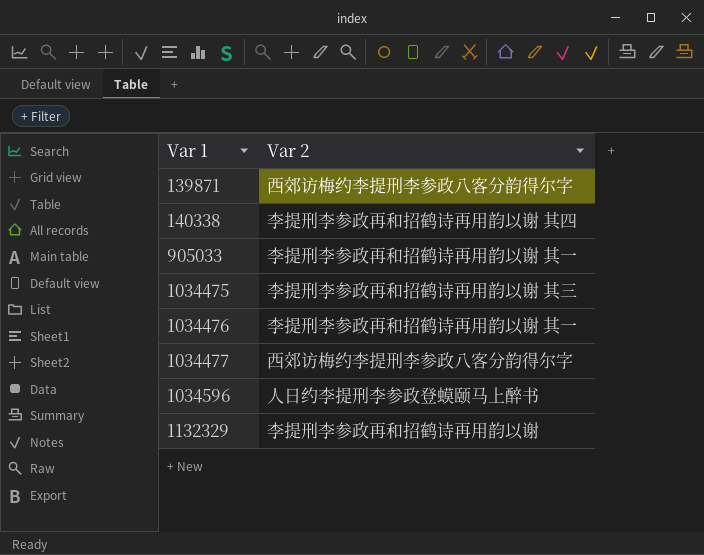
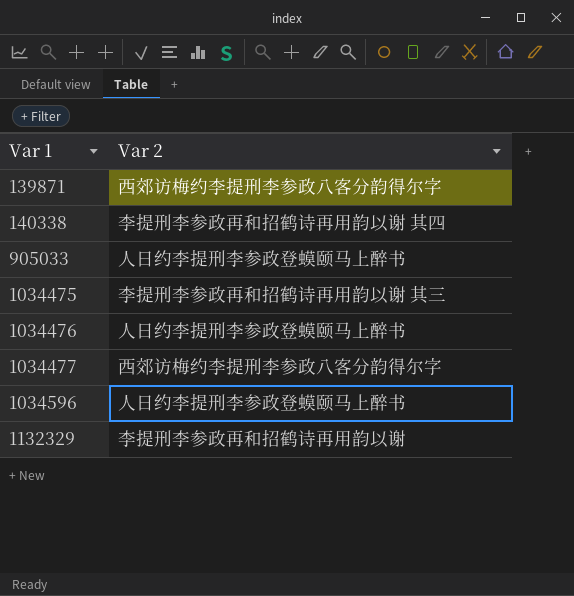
905033 | Var 2: 李提刑李参政再和招鹤诗再用韵以谢 其一 -> 人日约李提刑李参政登蟆颐马上醉书
1034476 | Var 2: 李提刑李参政再和招鹤诗再用韵以谢 其一 -> 人日约李提刑李参政登蟆颐马上醉书

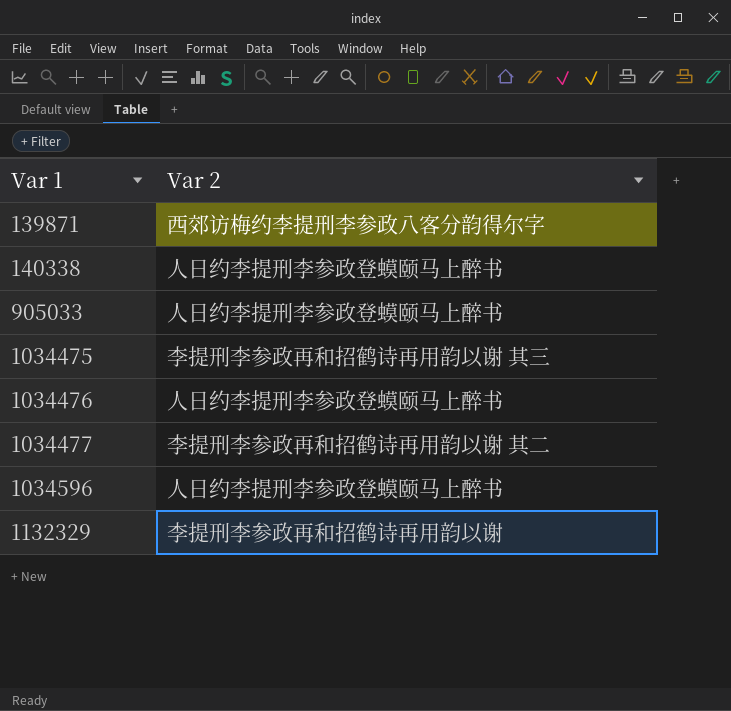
140338 | Var 2: 李提刑李参政再和招鹤诗再用韵以谢 其四 -> 人日约李提刑李参政登蟆颐马上醉书
1034477 | Var 2: 西郊访梅约李提刑李参政八客分韵得尔字 -> 李提刑李参政再和招鹤诗再用韵以谢 其二

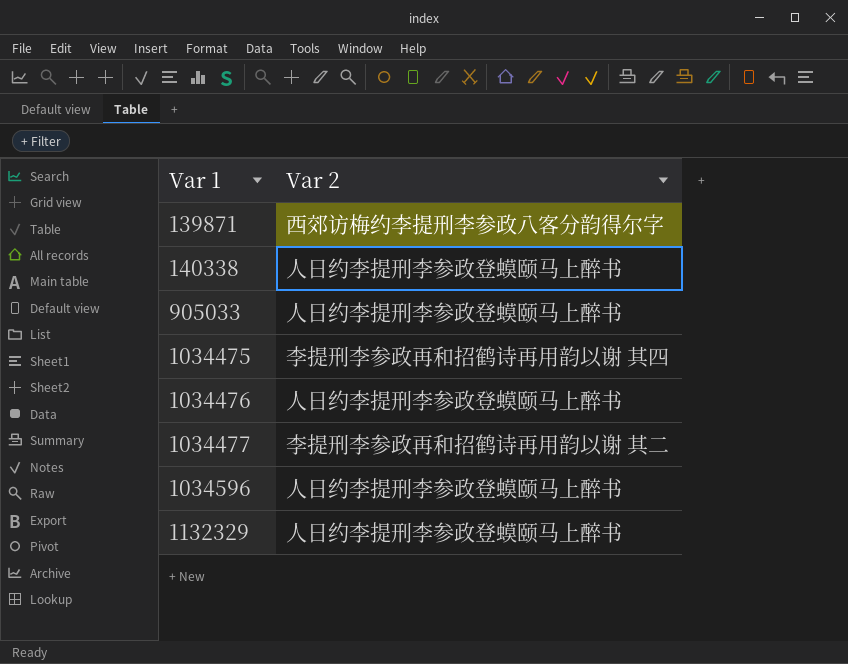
1034475 | Var 2: 李提刑李参政再和招鹤诗再用韵以谢 其三 -> 李提刑李参政再和招鹤诗再用韵以谢 其四
1132329 | Var 2: 李提刑李参政再和招鹤诗再用韵以谢 -> 人日约李提刑李参政登蟆颐马上醉书

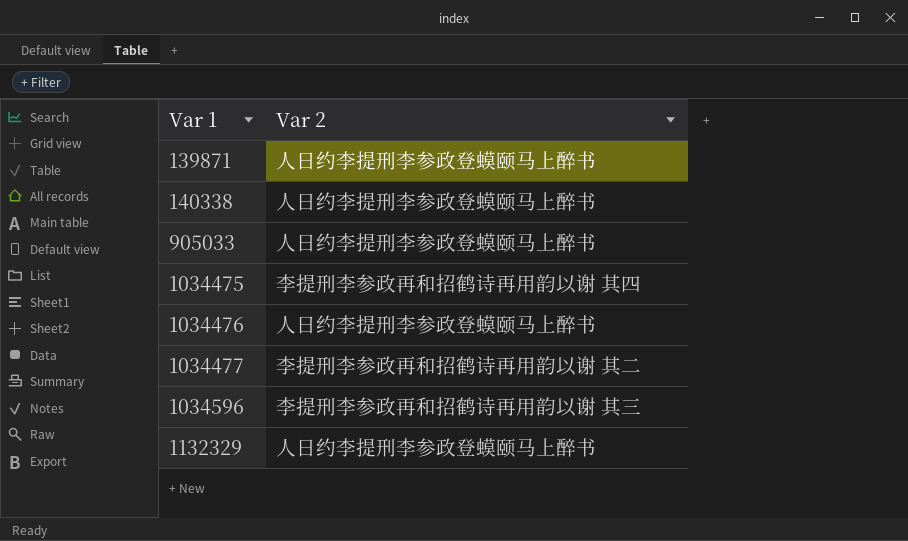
139871 | Var 2: 西郊访梅约李提刑李参政八客分韵得尔字 -> 人日约李提刑李参政登蟆颐马上醉书
1034596 | Var 2: 人日约李提刑李参政登蟆颐马上醉书 -> 李提刑李参政再和招鹤诗再用韵以谢 其三

